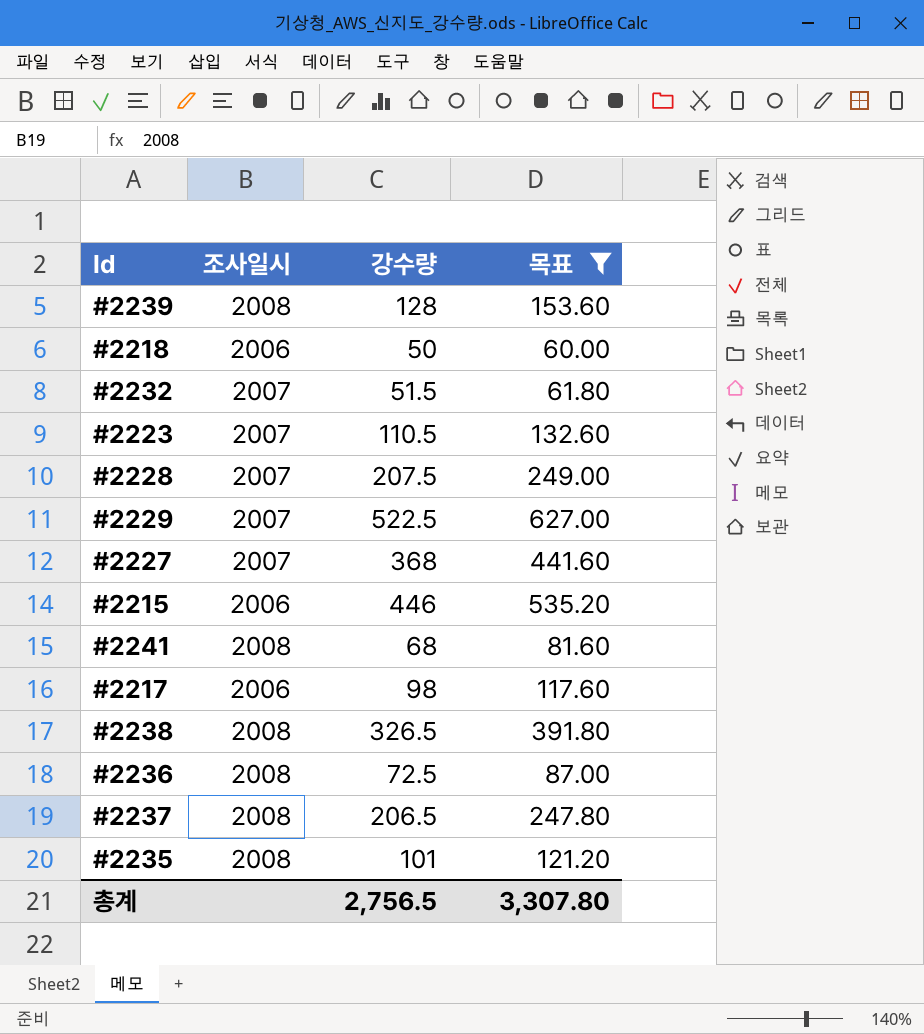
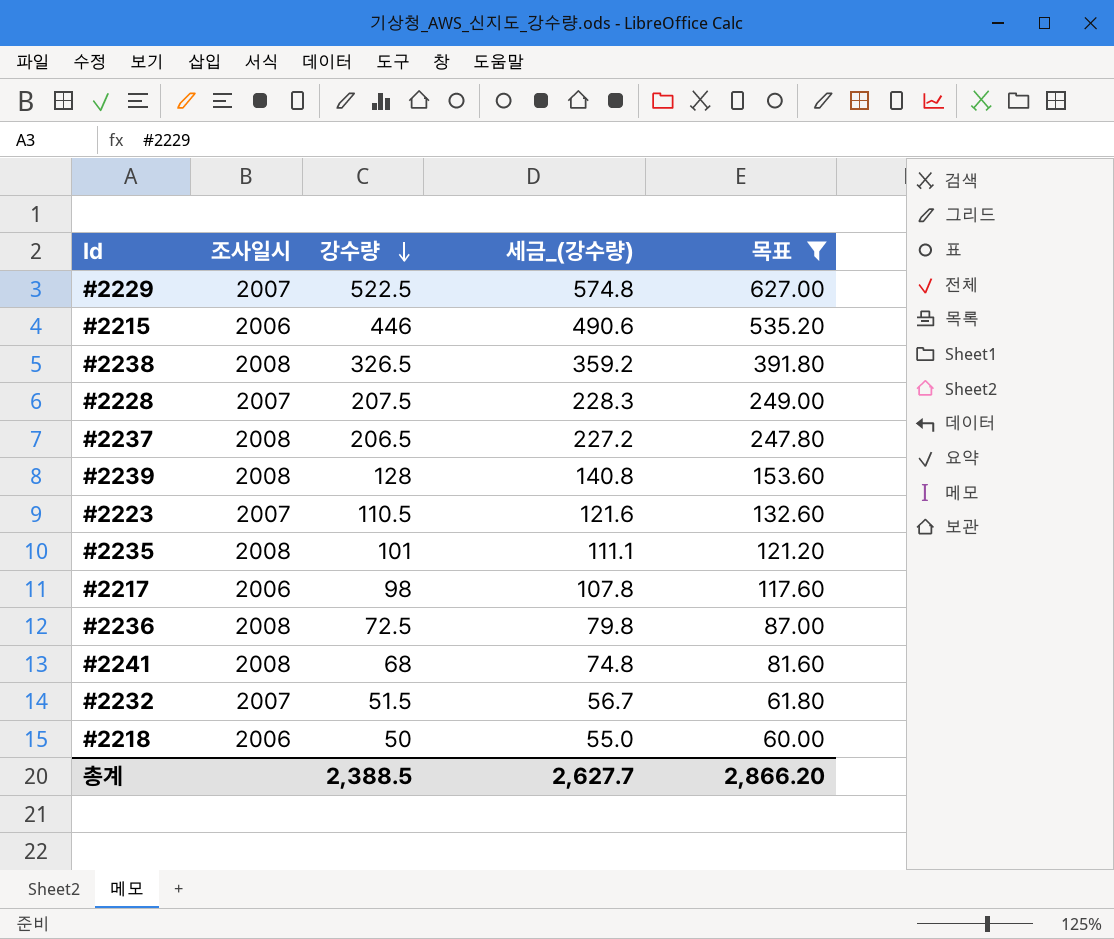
row order: none -> 강수량 descending
column 세금_(강수량) | formula: none -> [강수량] * 1.1
row #2227: 2007 | 368 | 441.60 -> none
총계 | 강수량: 2,756.5 -> 2,388.5
총계 | 목표: 3,307.80 -> 2,866.20

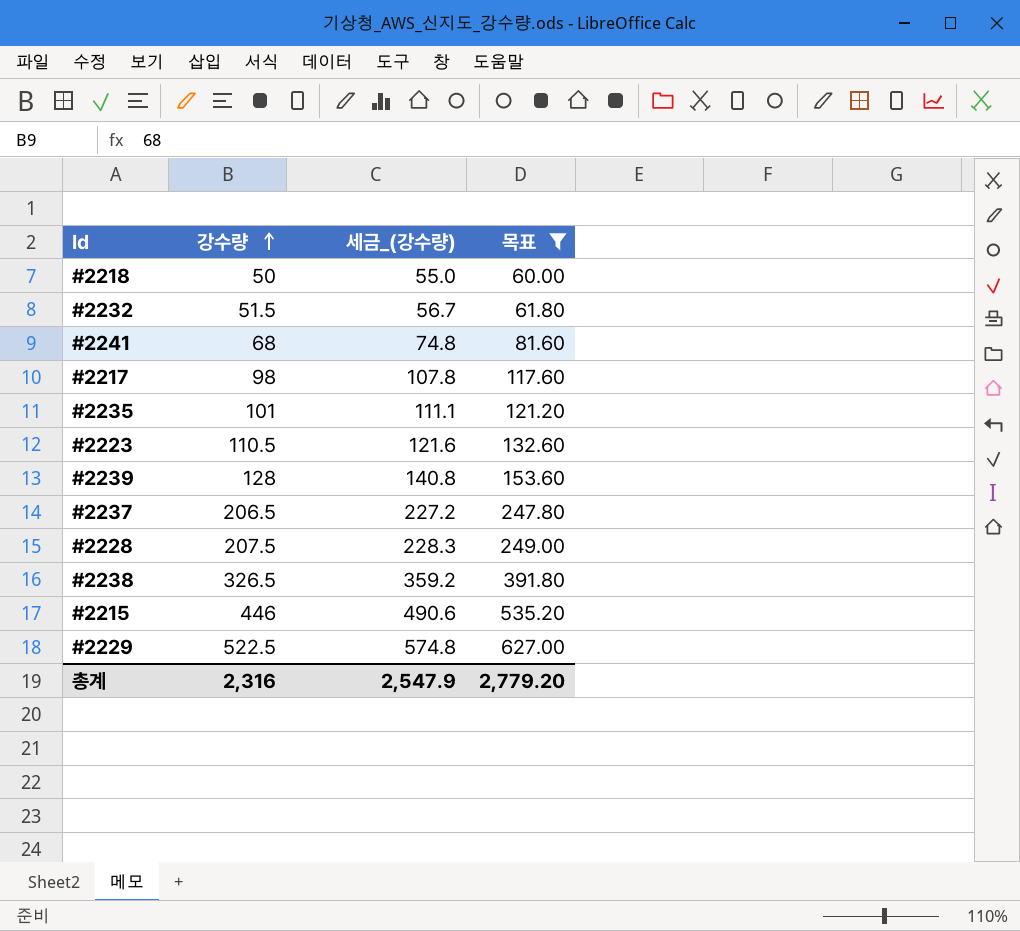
row order: 강수량 descending -> 강수량 ascending
column 조사일시 | position: 2 -> none
row #2236: 2008 | 72.5 | 79.8 | 87.00 -> none
총계 | 강수량: 2,388.5 -> 2,316
총계 | 세금_(강수량): 2,627.7 -> 2,547.9
총계 | 목표: 2,866.20 -> 2,779.20

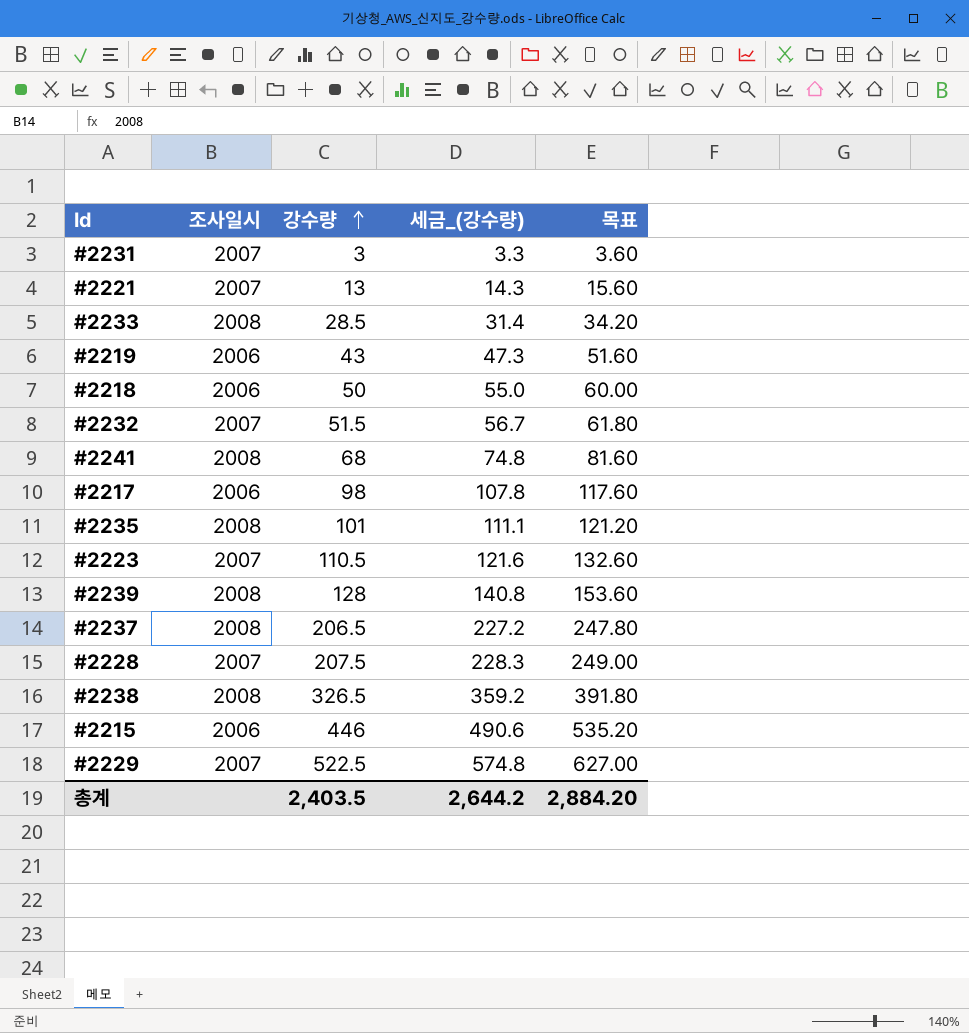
filter: 목표 >= 60.00 -> none
column 조사일시 | position: none -> 2
총계 | 강수량: 2,316 -> 2,403.5
총계 | 세금_(강수량): 2,547.9 -> 2,644.2
총계 | 목표: 2,779.20 -> 2,884.20

